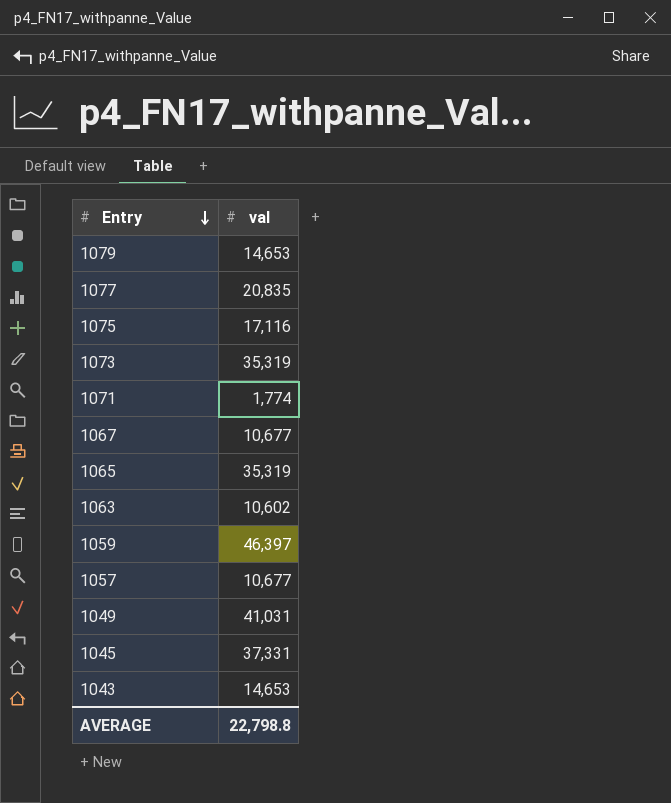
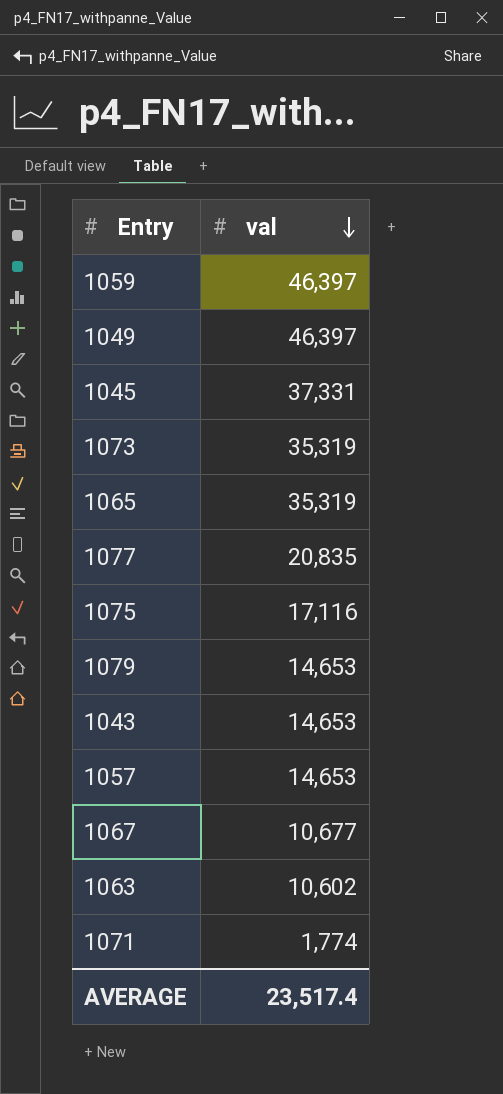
row order: Entry descending -> val descending
1049 | val: 41,031 -> 46,397
1057 | val: 10,677 -> 14,653
AVERAGE | val: 22,798.8 -> 23,517.4

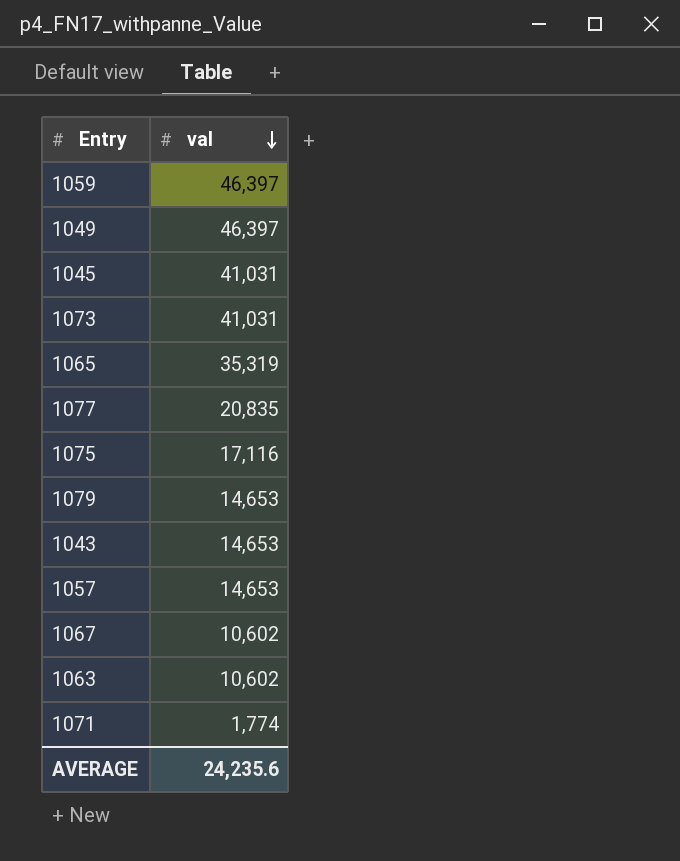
1045 | val: 37,331 -> 41,031
1073 | val: 35,319 -> 41,031
1067 | val: 10,677 -> 10,602
AVERAGE | val: 23,517.4 -> 24,235.6

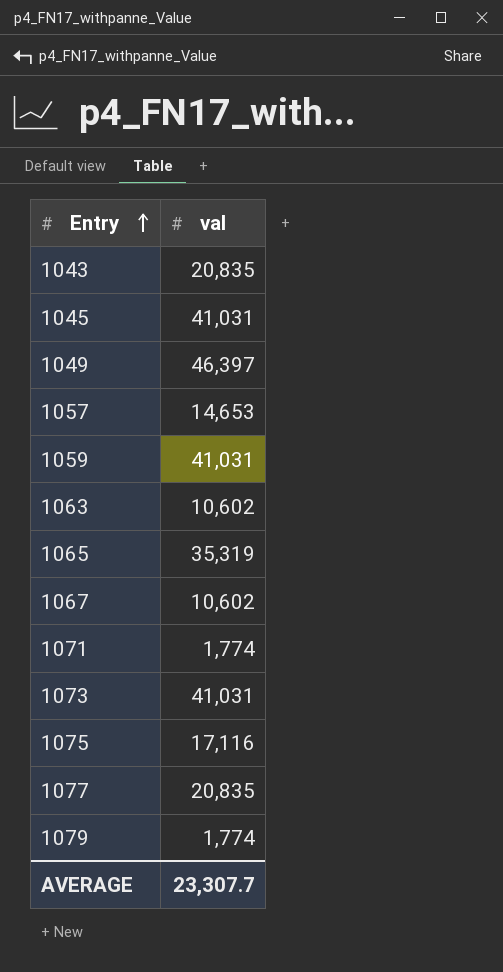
row order: val descending -> Entry ascending
1043 | val: 14,653 -> 20,835
1059 | val: 46,397 -> 41,031
1079 | val: 14,653 -> 1,774
AVERAGE | val: 24,235.6 -> 23,307.7

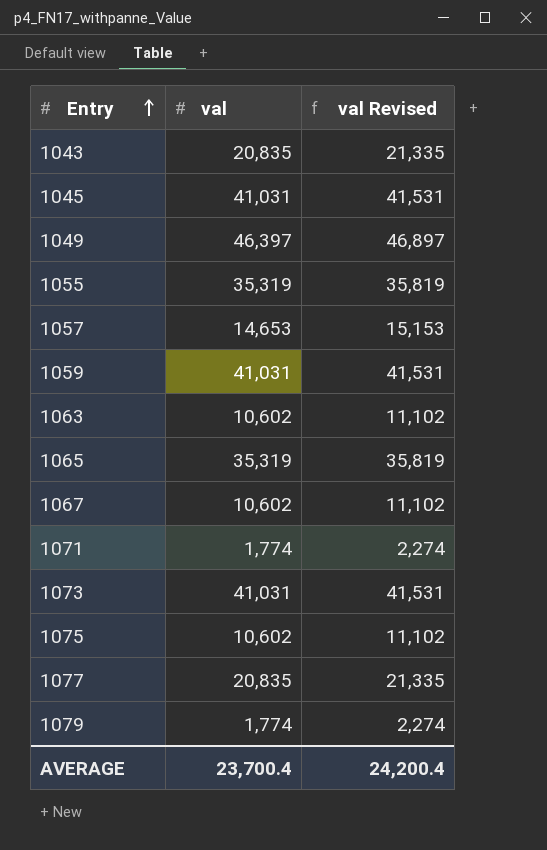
column val Revised | formula: none -> [val] + 500
row 1055: none -> 35,319 | 35,819
1075 | val: 17,116 -> 10,602
AVERAGE | val: 23,307.7 -> 23,700.4

